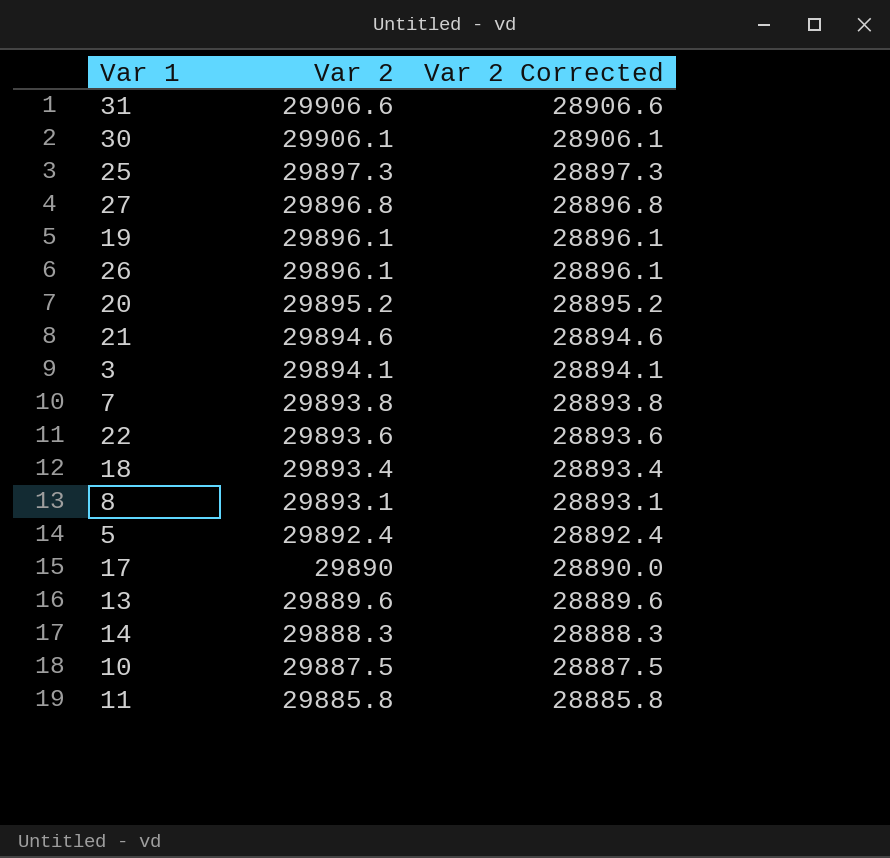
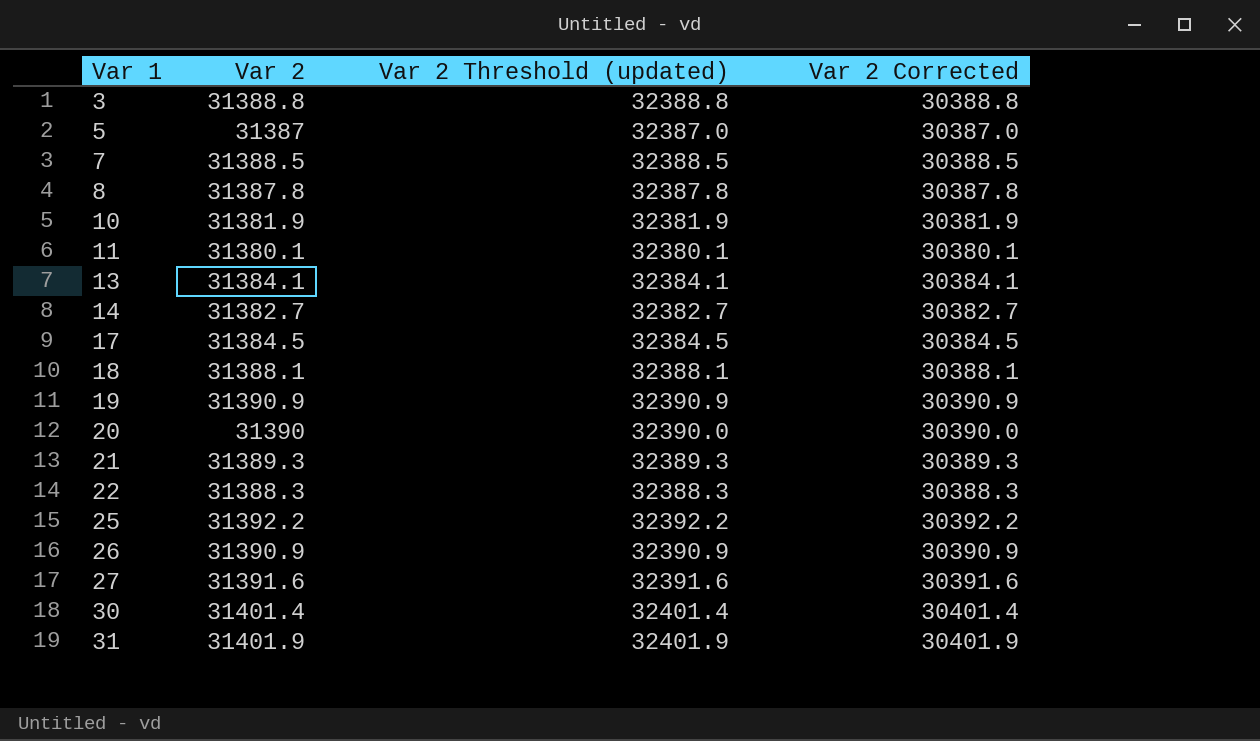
row order: Var 2 descending -> Var 1 ascending
column Var 2 Threshold (updated) | formula: none -> [Var 2] + 1000
3 | Var 2: 29894.1 -> 31388.8
3 | Var 2 Corrected: 28894.1 -> 30388.8
5 | Var 2: 29892.4 -> 31387
5 | Var 2 Corrected: 28892.4 -> 30387.0
7 | Var 2: 29893.8 -> 31388.5
7 | Var 2 Corrected: 28893.8 -> 30388.5
8 | Var 2: 29893.1 -> 31387.8
8 | Var 2 Corrected: 28893.1 -> 30387.8
10 | Var 2: 29887.5 -> 31381.9
10 | Var 2 Corrected: 28887.5 -> 30381.9
11 | Var 2: 29885.8 -> 31380.1
11 | Var 2 Corrected: 28885.8 -> 30380.1
13 | Var 2: 29889.6 -> 31384.1
13 | Var 2 Corrected: 28889.6 -> 30384.1
14 | Var 2: 29888.3 -> 31382.7
14 | Var 2 Corrected: 28888.3 -> 30382.7
17 | Var 2: 29890 -> 31384.5
17 | Var 2 Corrected: 28890.0 -> 30384.5
18 | Var 2: 29893.4 -> 31388.1
18 | Var 2 Corrected: 28893.4 -> 30388.1
19 | Var 2: 29896.1 -> 31390.9
19 | Var 2 Corrected: 28896.1 -> 30390.9
20 | Var 2: 29895.2 -> 31390
20 | Var 2 Corrected: 28895.2 -> 30390.0
21 | Var 2: 29894.6 -> 31389.3
21 | Var 2 Corrected: 28894.6 -> 30389.3
22 | Var 2: 29893.6 -> 31388.3
22 | Var 2 Corrected: 28893.6 -> 30388.3
25 | Var 2: 29897.3 -> 31392.2
25 | Var 2 Corrected: 28897.3 -> 30392.2
26 | Var 2: 29896.1 -> 31390.9
26 | Var 2 Corrected: 28896.1 -> 30390.9
27 | Var 2: 29896.8 -> 31391.6
27 | Var 2 Corrected: 28896.8 -> 30391.6
30 | Var 2: 29906.1 -> 31401.4
30 | Var 2 Corrected: 28906.1 -> 30401.4
31 | Var 2: 29906.6 -> 31401.9
31 | Var 2 Corrected: 28906.6 -> 30401.9

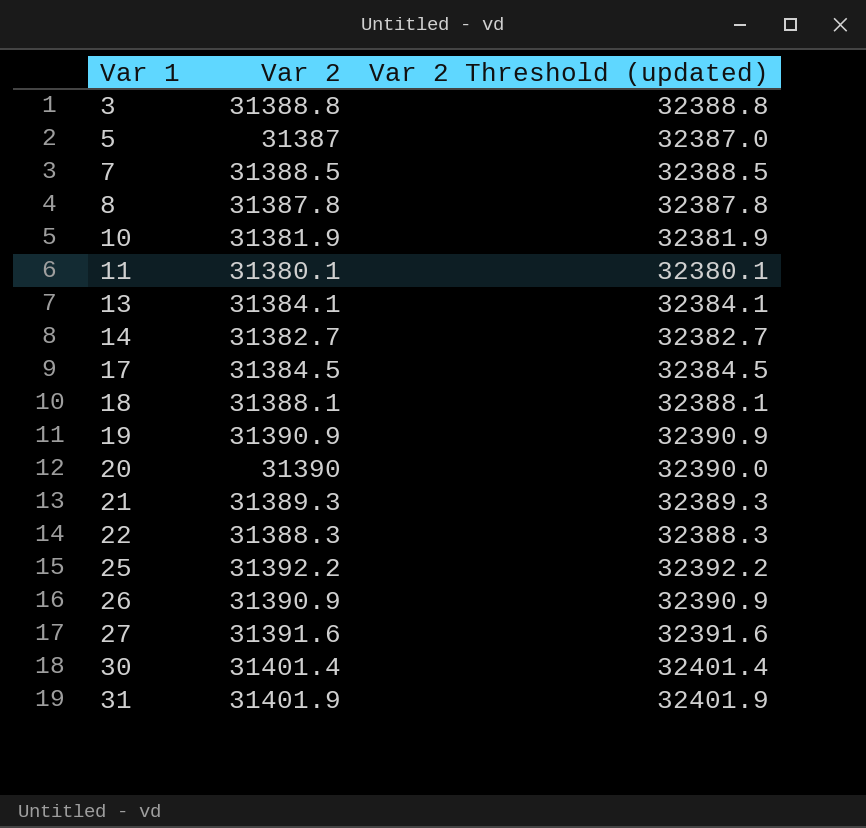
column Var 2 Corrected | formula: [Var 2] - 1000 -> none

